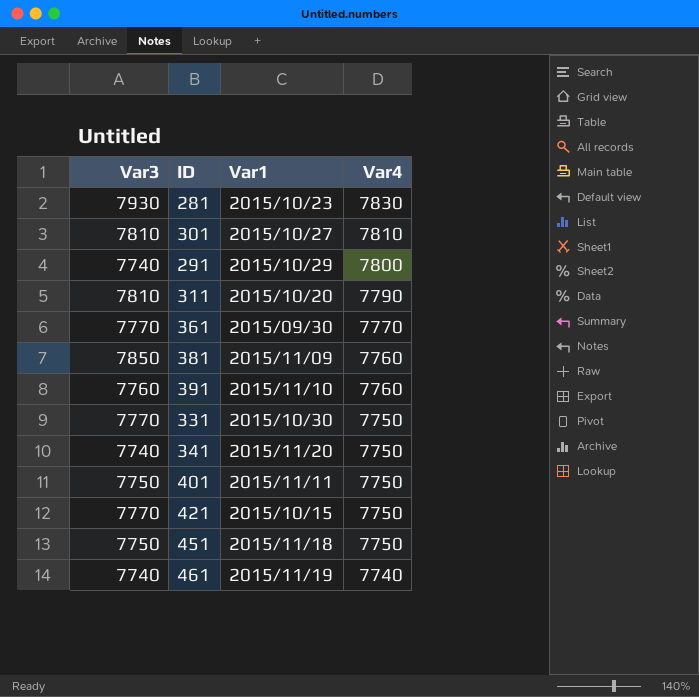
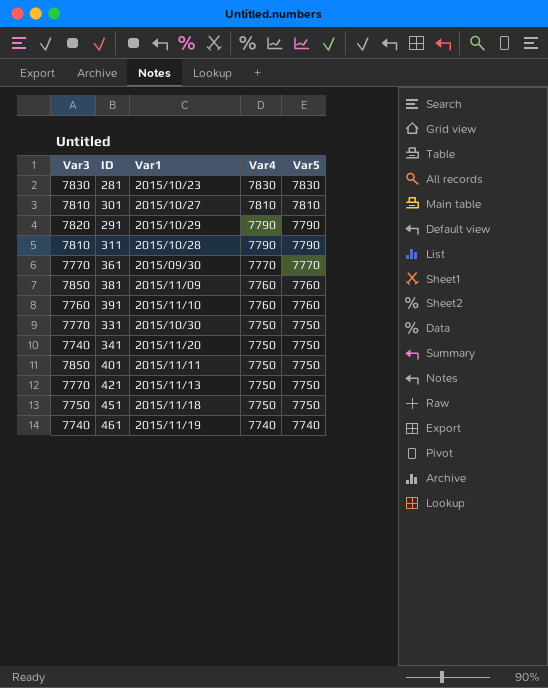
column Var5 | position: none -> 5
281 | Var3: 7930 -> 7830
291 | Var3: 7740 -> 7820
291 | Var4: 7800 -> 7790
311 | Var1: 2015/10/20 -> 2015/10/28
401 | Var3: 7750 -> 7850
421 | Var1: 2015/10/15 -> 2015/11/13

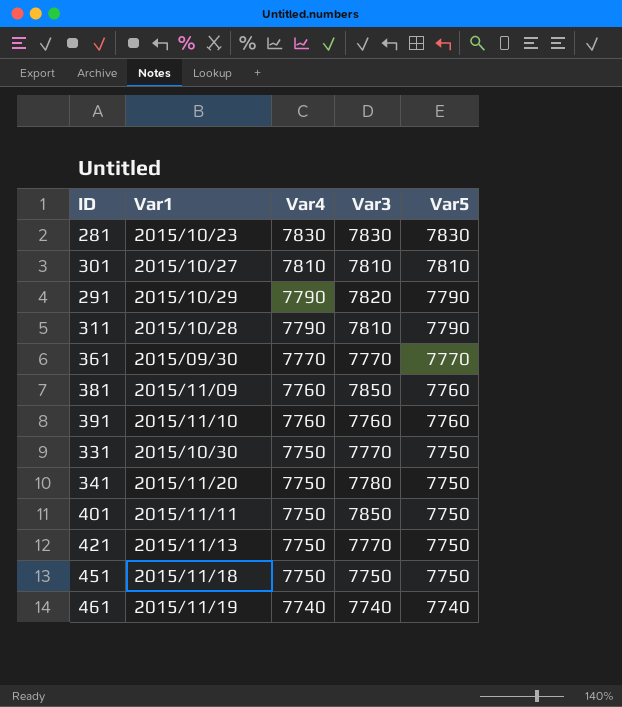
column Var3 | position: 1 -> 4
341 | Var3: 7740 -> 7780

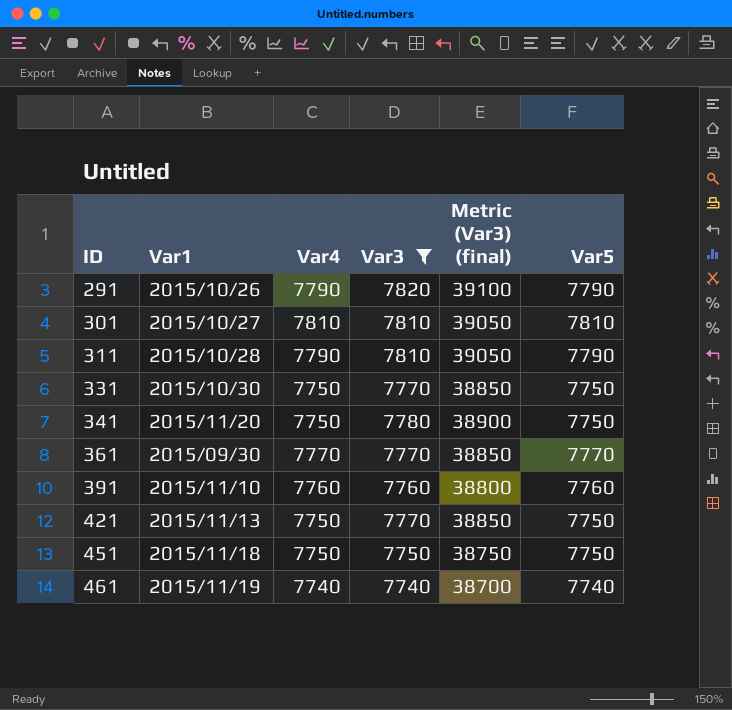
filter: none -> Var3 <= 7820
row order: Var4 descending -> ID ascending
column Metric (Var3) (final) | formula: none -> [Var3] * 5
291 | Var1: 2015/10/29 -> 2015/10/26

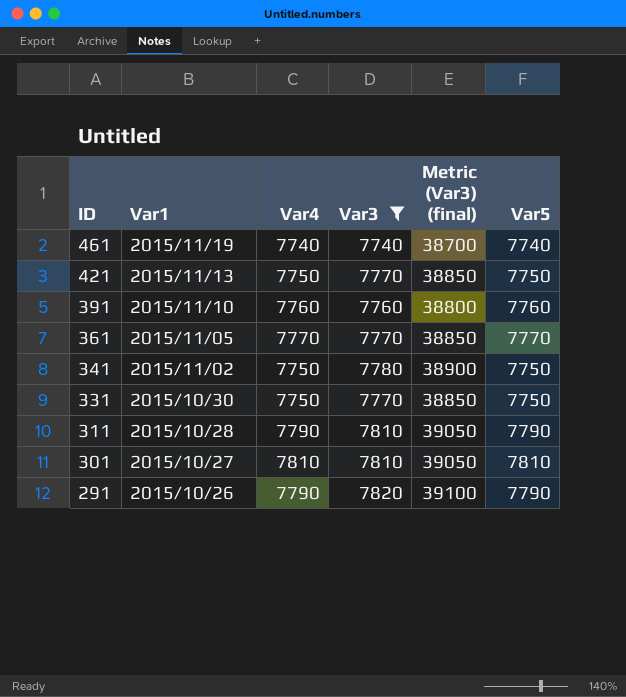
row order: ID ascending -> ID descending
row 451: 2015/11/18 | 7750 | 7750 | 38750 | 7750 -> none
361 | Var1: 2015/09/30 -> 2015/11/05
341 | Var1: 2015/11/20 -> 2015/11/02

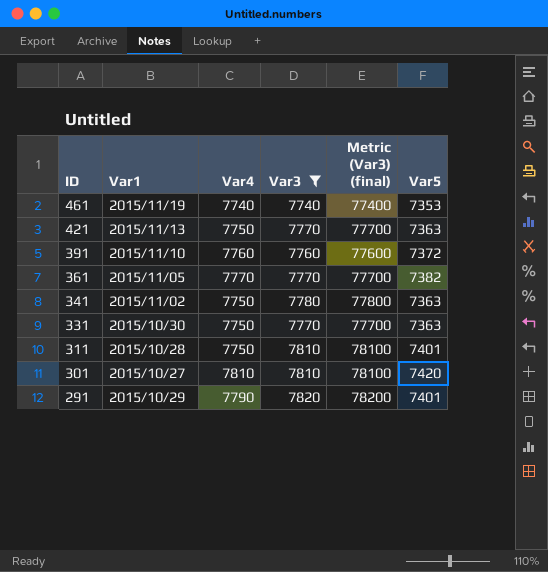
column Metric (Var3) (final) | formula: [Var3] * 5 -> [Var3] * 10
461 | Var5: 7740 -> 7353
421 | Var5: 7750 -> 7363
391 | Var5: 7760 -> 7372
361 | Var5: 7770 -> 7382
341 | Var5: 7750 -> 7363
331 | Var5: 7750 -> 7363
311 | Var4: 7790 -> 7750
311 | Var5: 7790 -> 7401
301 | Var5: 7810 -> 7420
291 | Var1: 2015/10/26 -> 2015/10/29
291 | Var5: 7790 -> 7401

